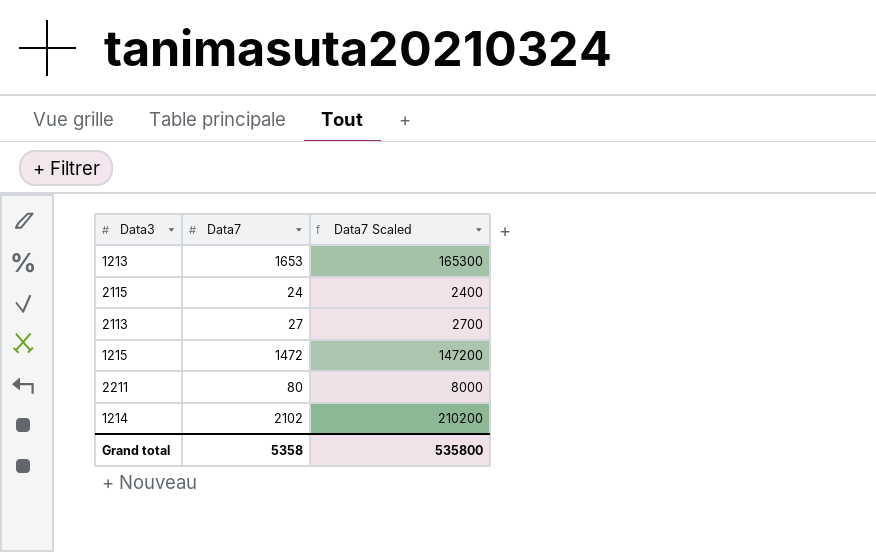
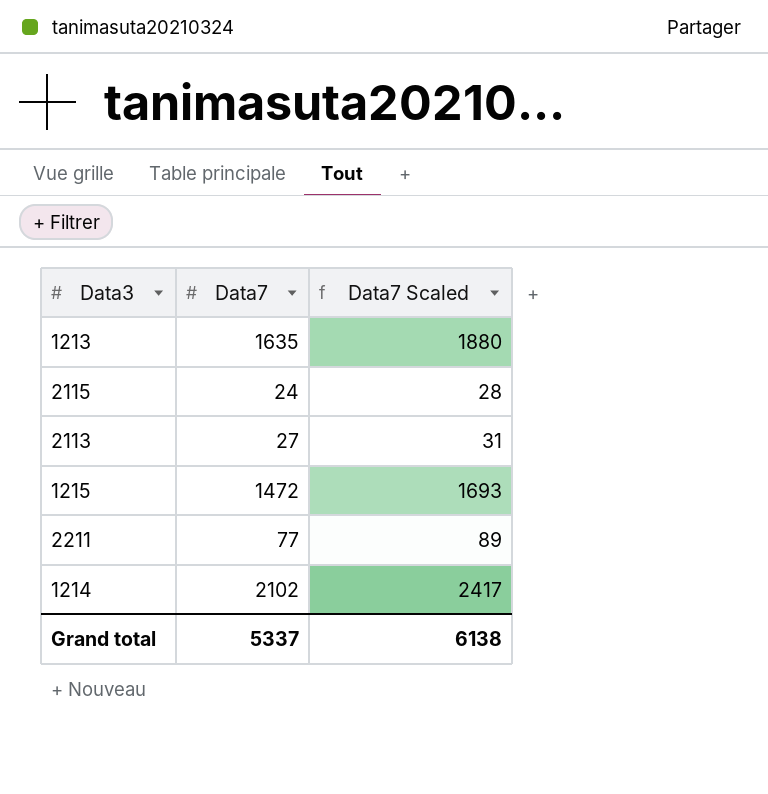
column Data7 Scaled | formula: [Data7] * 100 -> [Data7] * 1.15
1213 | Data7: 1653 -> 1635
2211 | Data7: 80 -> 77
Grand total | Data7: 5358 -> 5337
Grand total | Data7 Scaled: 535800 -> 6138

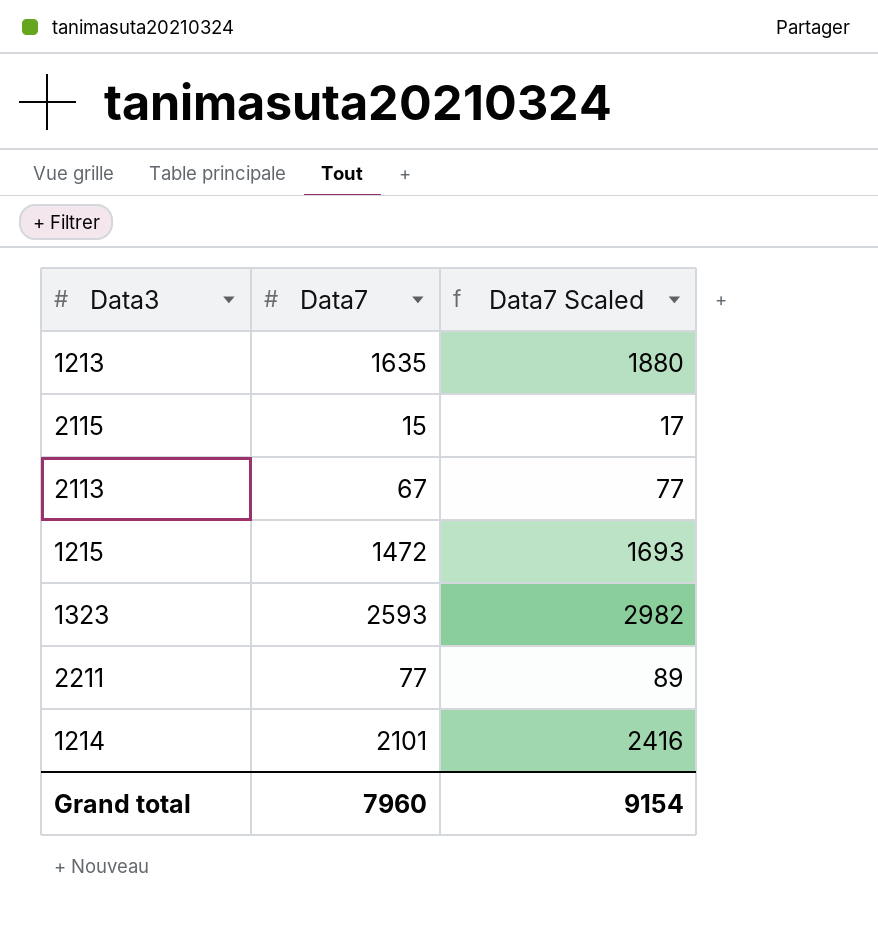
2115 | Data7: 24 -> 15
2115 | Data7 Scaled: 28 -> 17
2113 | Data7: 27 -> 67
2113 | Data7 Scaled: 31 -> 77
row 1323: none -> 2593 | 2982
1214 | Data7: 2102 -> 2101
1214 | Data7 Scaled: 2417 -> 2416
Grand total | Data7: 5337 -> 7960
Grand total | Data7 Scaled: 6138 -> 9154

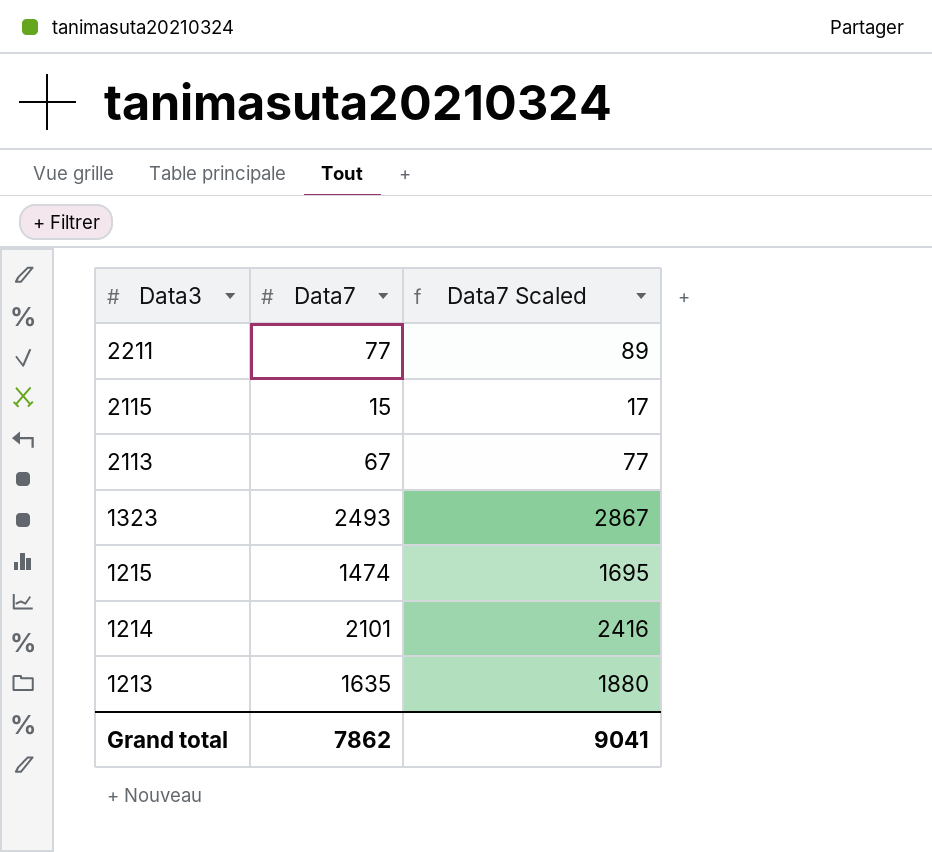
row order: none -> Data3 descending
1323 | Data7: 2593 -> 2493
1323 | Data7 Scaled: 2982 -> 2867
1215 | Data7: 1472 -> 1474
1215 | Data7 Scaled: 1693 -> 1695
Grand total | Data7: 7960 -> 7862
Grand total | Data7 Scaled: 9154 -> 9041

